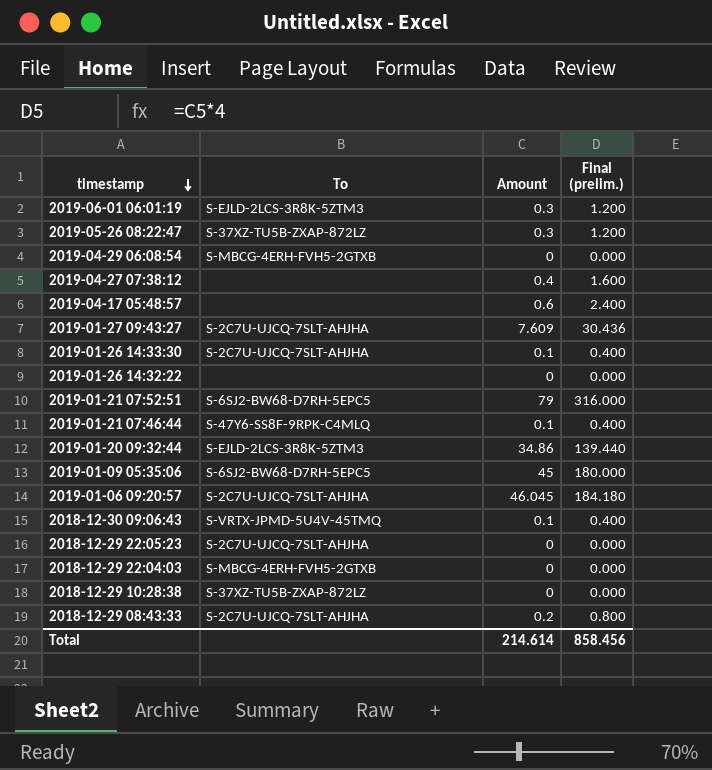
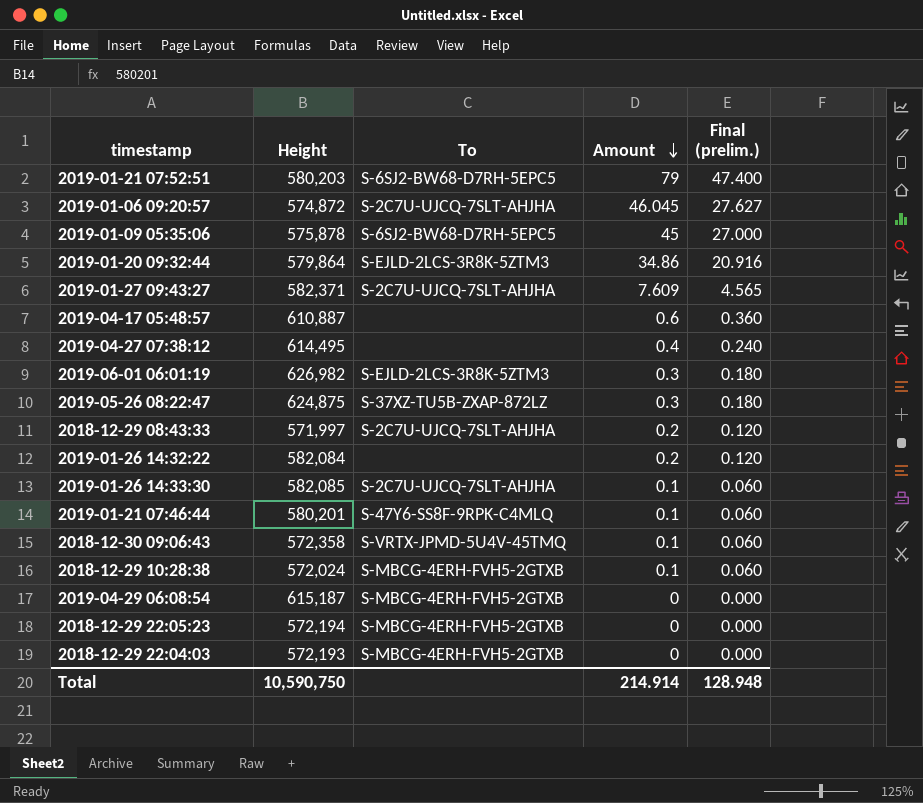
row order: timestamp descending -> Amount descending
column Height | position: none -> 2
column Final (prelim.) | formula: [Amount] * 4 -> [Amount] * 0.6
2019-01-26 14:32:22 | Amount: 0 -> 0.2
2018-12-29 10:28:38 | To: S-37XZ-TU5B-ZXAP-872LZ -> S-MBCG-4ERH-FVH5-2GTXB
2018-12-29 10:28:38 | Amount: 0 -> 0.1
2018-12-29 22:05:23 | To: S-2C7U-UJCQ-7SLT-AHJHA -> S-MBCG-4ERH-FVH5-2GTXB
Total | Amount: 214.614 -> 214.914
Total | Final (prelim.): 858.456 -> 128.948

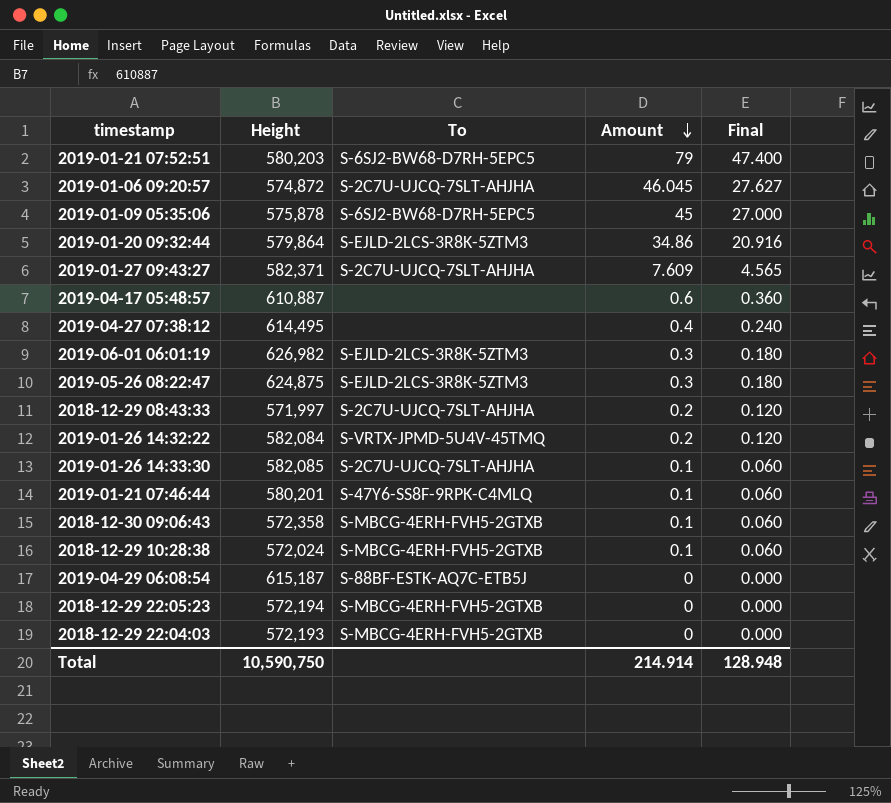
column name: Final (prelim.) -> Final
2019-05-26 08:22:47 | To: S-37XZ-TU5B-ZXAP-872LZ -> S-EJLD-2LCS-3R8K-5ZTM3
2019-01-26 14:32:22 | To: none -> S-VRTX-JPMD-5U4V-45TMQ
2018-12-30 09:06:43 | To: S-VRTX-JPMD-5U4V-45TMQ -> S-MBCG-4ERH-FVH5-2GTXB
2019-04-29 06:08:54 | To: S-MBCG-4ERH-FVH5-2GTXB -> S-88BF-ESTK-AQ7C-ETB5J

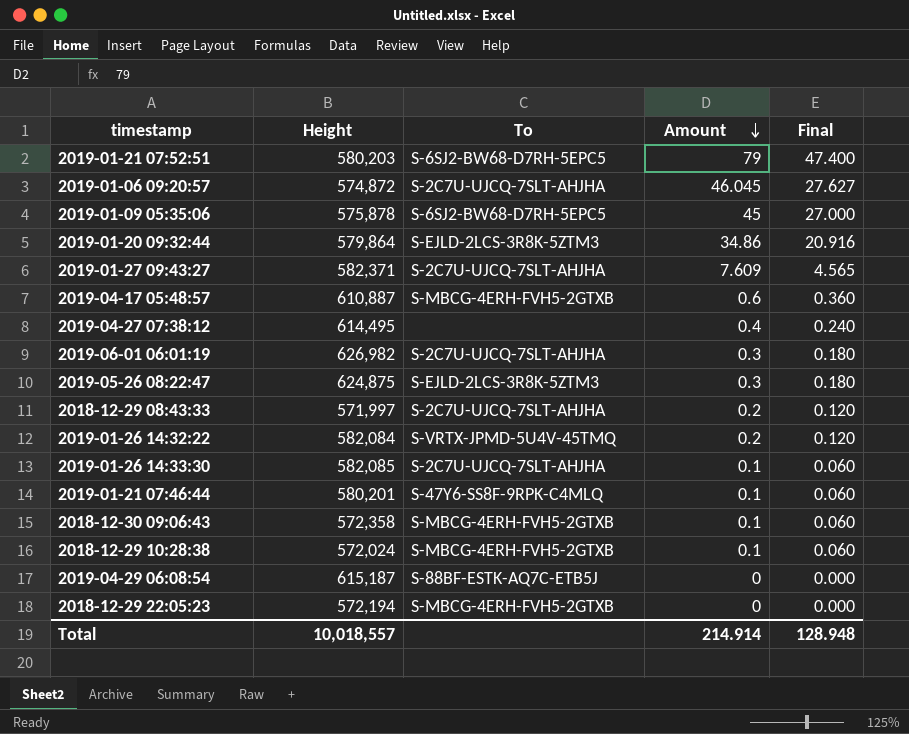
row 2018-12-29 22:04:03: 572,193 | S-MBCG-4ERH-FVH5-2GTXB | 0 | 0.000 -> none
2019-04-17 05:48:57 | To: none -> S-MBCG-4ERH-FVH5-2GTXB
2019-06-01 06:01:19 | To: S-EJLD-2LCS-3R8K-5ZTM3 -> S-2C7U-UJCQ-7SLT-AHJHA
Total | Height: 10,590,750 -> 10,018,557

